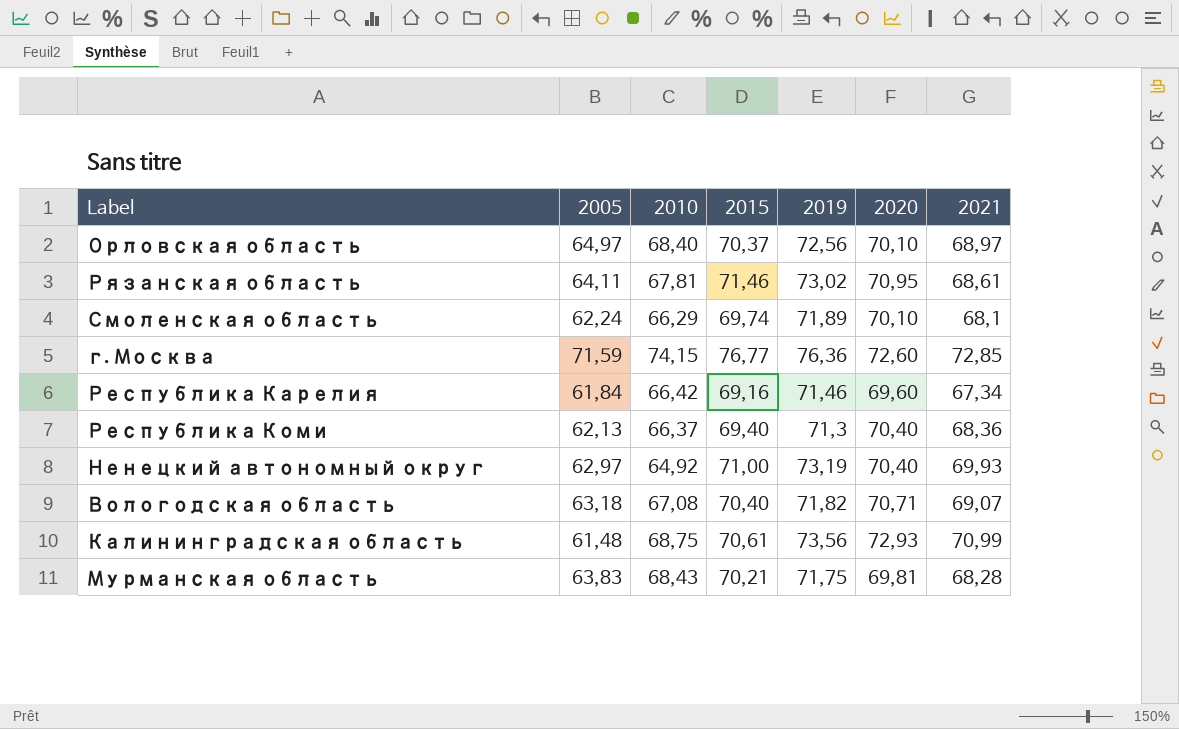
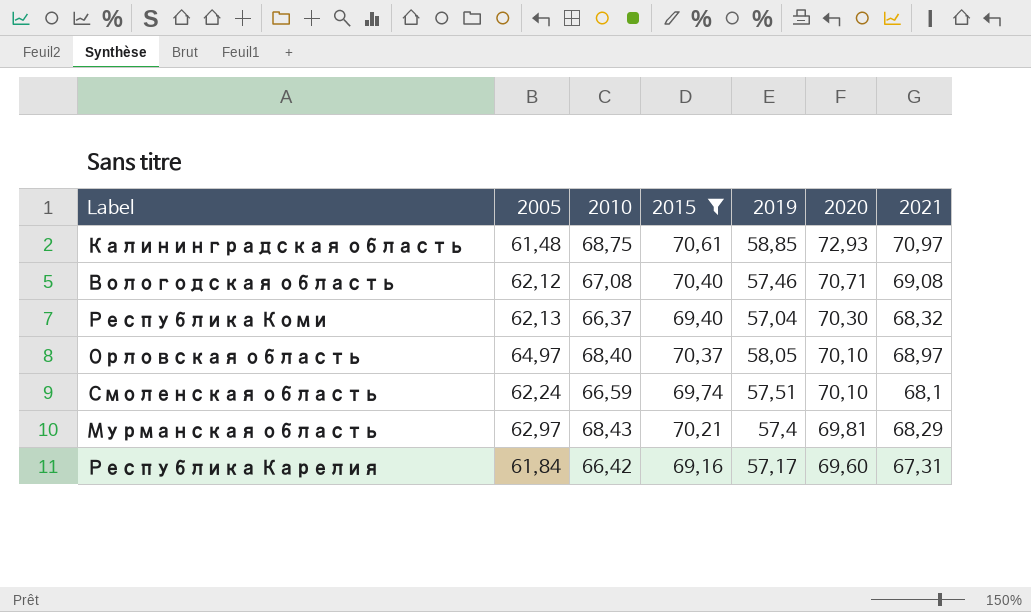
filter: none -> 2015 <= 70,61
row order: none -> 2020 descending
Калининградская область | 2019: 73,56 -> 58,85
Калининградская область | 2021: 70,99 -> 70,97
Вологодская область | 2005: 63,18 -> 62,12
Вологодская область | 2019: 71,82 -> 57,46
Вологодская область | 2021: 69,07 -> 69,08
Республика Коми | 2019: 71,3 -> 57,04
Республика Коми | 2020: 70,40 -> 70,30
Республика Коми | 2021: 68,36 -> 68,32
Орловская область | 2019: 72,56 -> 58,05
Смоленская область | 2010: 66,29 -> 66,59
Смоленская область | 2019: 71,89 -> 57,51
Мурманская область | 2005: 63,83 -> 62,97
Мурманская область | 2019: 71,75 -> 57,4
Мурманская область | 2021: 68,28 -> 68,29
Республика Карелия | 2019: 71,46 -> 57,17
Республика Карелия | 2021: 67,34 -> 67,31

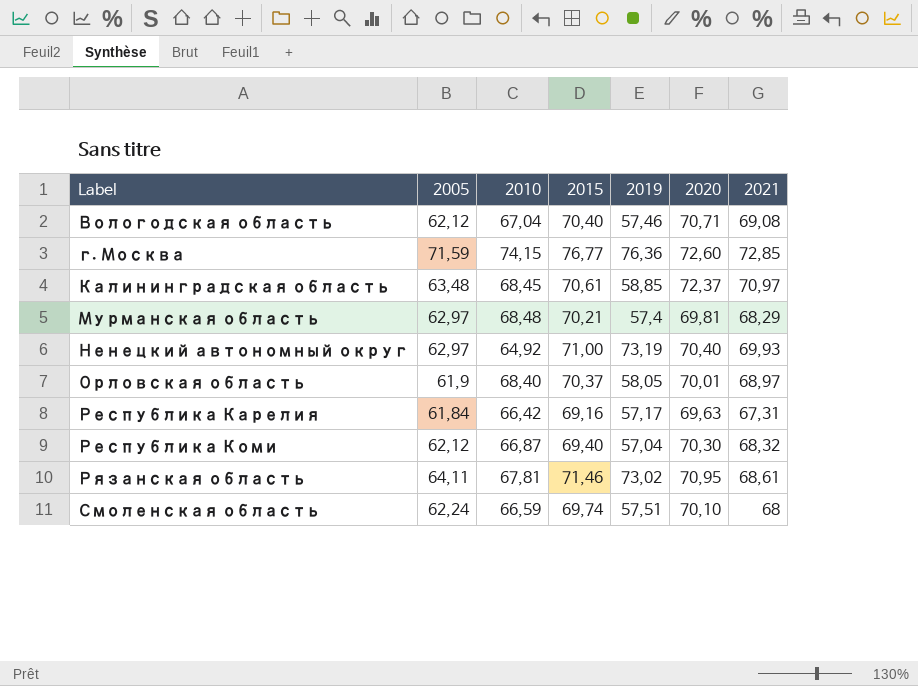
filter: 2015 <= 70,61 -> none
row order: 2020 descending -> Label ascending
Вологодская область | 2010: 67,08 -> 67,04
Калининградская область | 2005: 61,48 -> 63,48
Калининградская область | 2010: 68,75 -> 68,45
Калининградская область | 2020: 72,93 -> 72,37
Мурманская область | 2010: 68,43 -> 68,48
Орловская область | 2005: 64,97 -> 61,9
Орловская область | 2020: 70,10 -> 70,01
Республика Карелия | 2020: 69,60 -> 69,63
Республика Коми | 2005: 62,13 -> 62,12
Республика Коми | 2010: 66,37 -> 66,87
Смоленская область | 2021: 68,1 -> 68

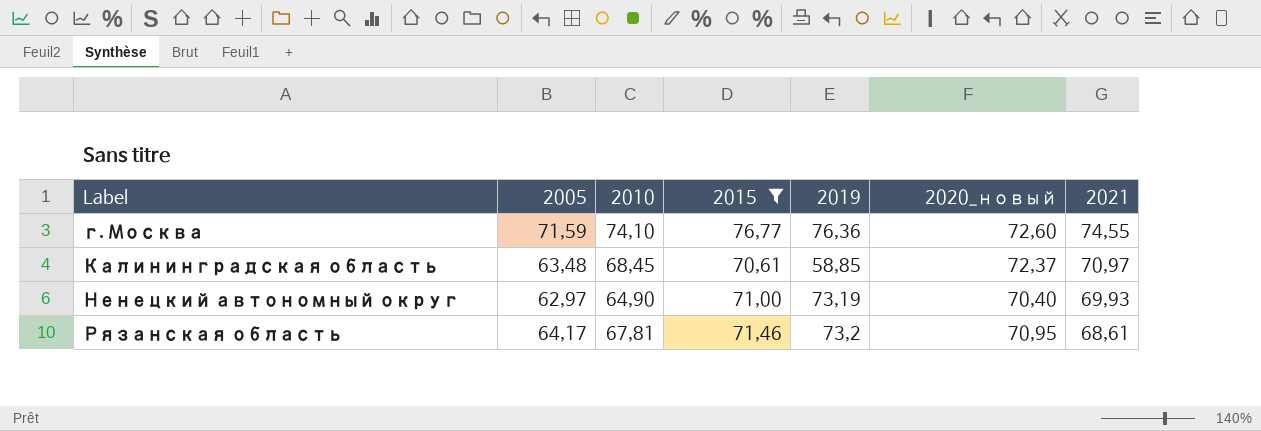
filter: none -> 2015 >= 70,61
column name: 2020 -> 2020_новый
г. Москва | 2010: 74,15 -> 74,10
г. Москва | 2021: 72,85 -> 74,55
Ненецкий автономный округ | 2010: 64,92 -> 64,90
Рязанская область | 2005: 64,11 -> 64,17
Рязанская область | 2019: 73,02 -> 73,2

